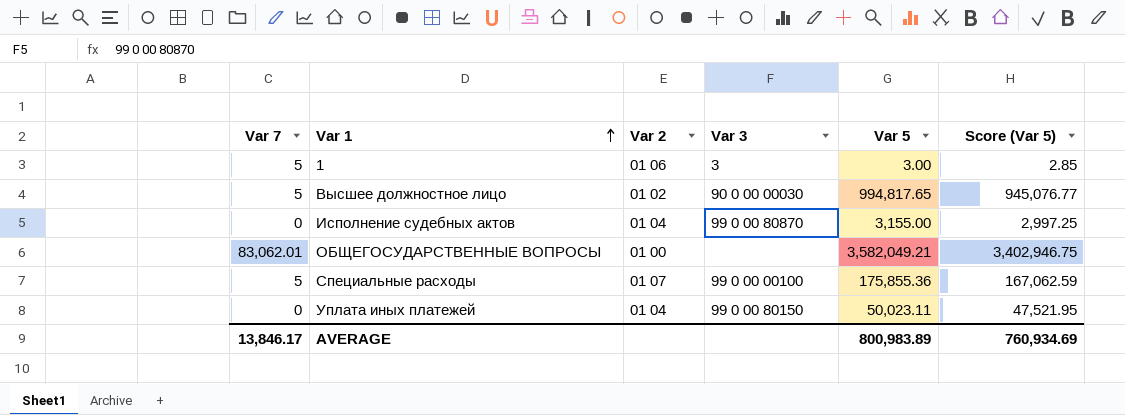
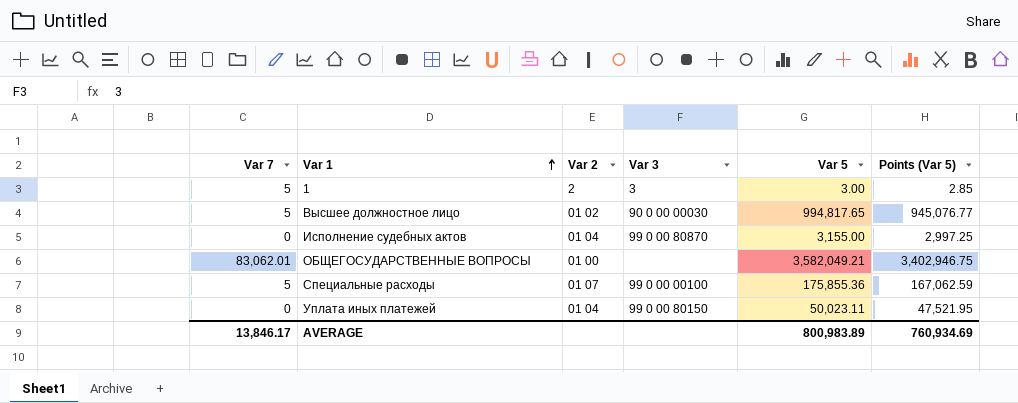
column name: Score (Var 5) -> Points (Var 5)
1 | Var 2: 01 06 -> 2

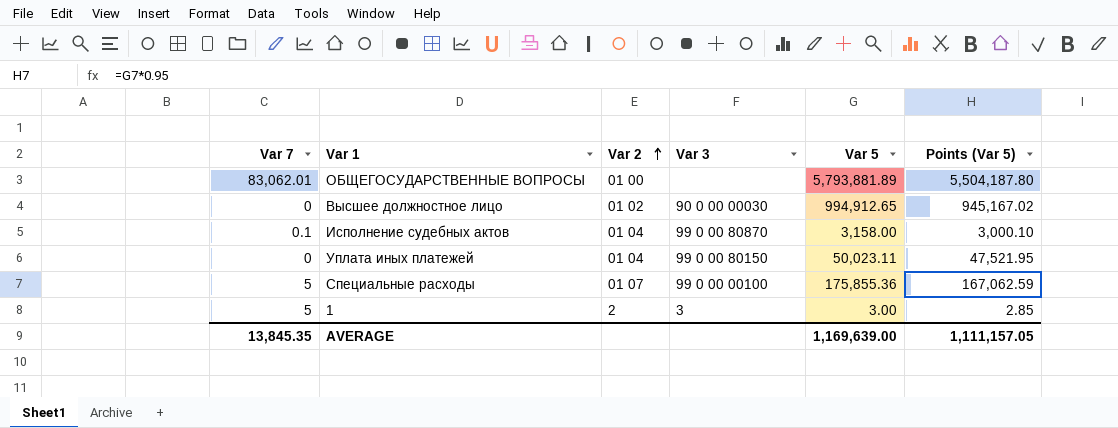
row order: Var 1 ascending -> Var 2 ascending
ОБЩЕГОСУДАРСТВЕННЫЕ ВОПРОСЫ | Var 5: 3,582,049.21 -> 5,793,881.89
ОБЩЕГОСУДАРСТВЕННЫЕ ВОПРОСЫ | Points (Var 5): 3,402,946.75 -> 5,504,187.80
Высшее должностное лицо | Var 7: 5 -> 0
Высшее должностное лицо | Var 5: 994,817.65 -> 994,912.65
Высшее должностное лицо | Points (Var 5): 945,076.77 -> 945,167.02
Исполнение судебных актов | Var 7: 0 -> 0.1
Исполнение судебных актов | Var 5: 3,155.00 -> 3,158.00
Исполнение судебных актов | Points (Var 5): 2,997.25 -> 3,000.10
AVERAGE | Var 7: 13,846.17 -> 13,845.35
AVERAGE | Var 5: 800,983.89 -> 1,169,639.00
AVERAGE | Points (Var 5): 760,934.69 -> 1,111,157.05

